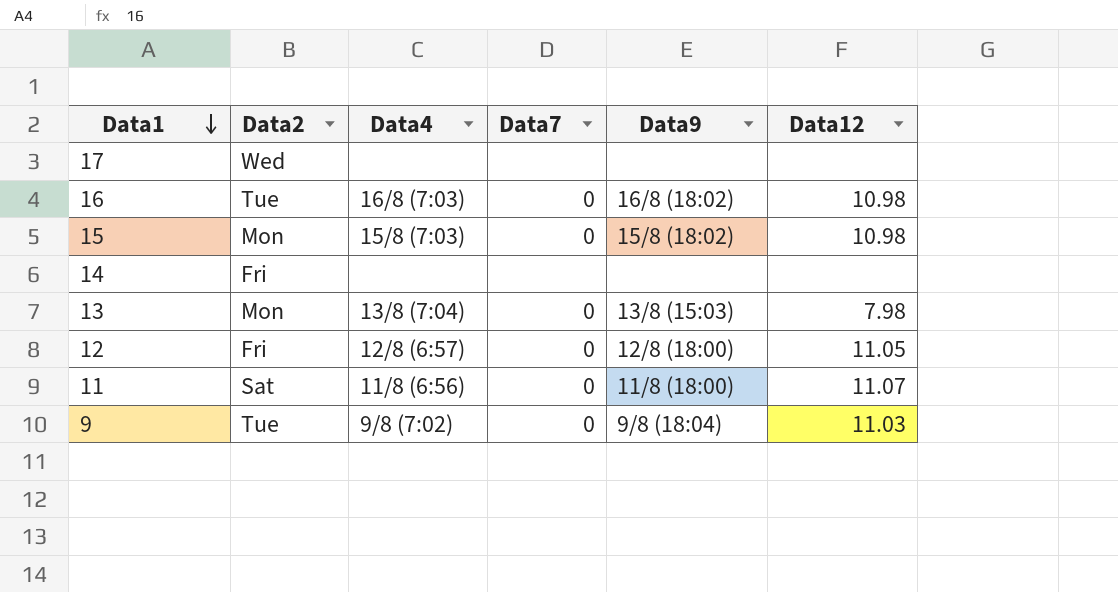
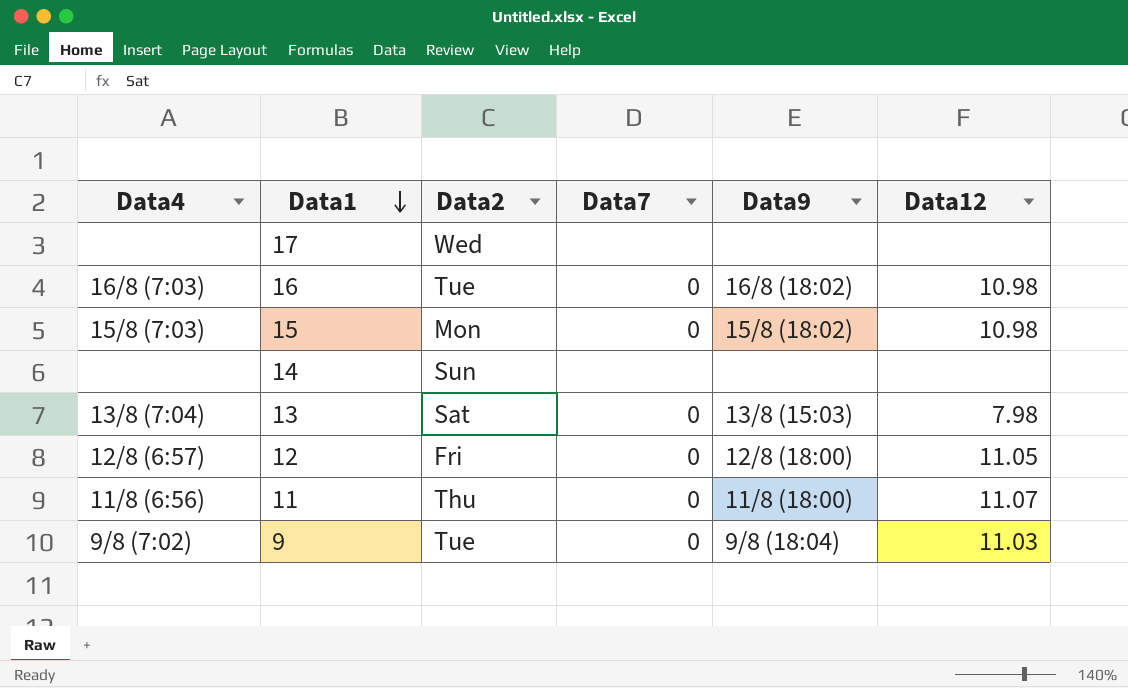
column Data4 | position: 3 -> 1
14 | Data2: Fri -> Sun
13 | Data2: Mon -> Sat
11 | Data2: Sat -> Thu

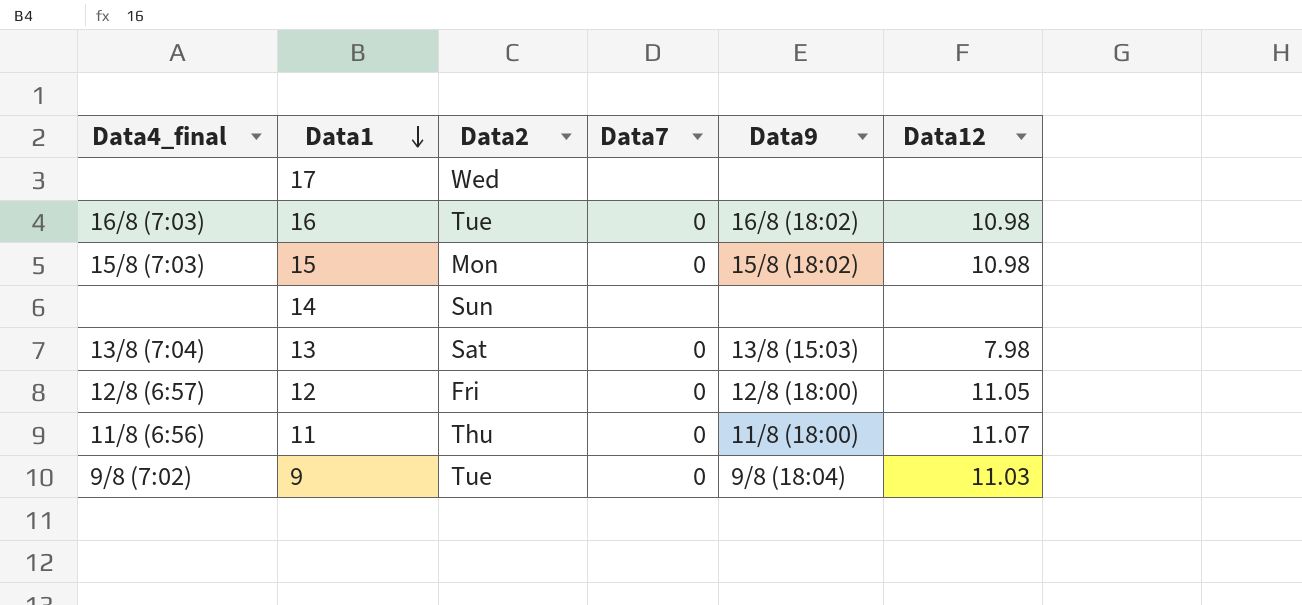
column name: Data4 -> Data4_final

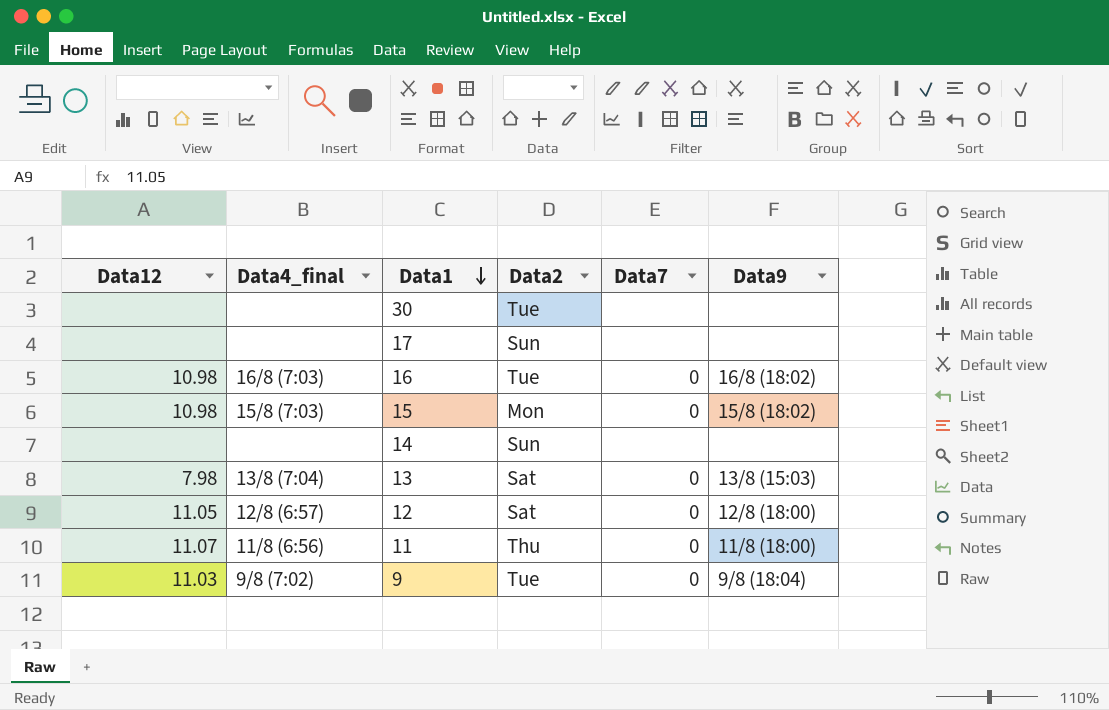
column Data12 | position: 6 -> 1
row 30: none -> none | none | Tue | none | none
17 | Data2: Wed -> Sun
12 | Data2: Fri -> Sat

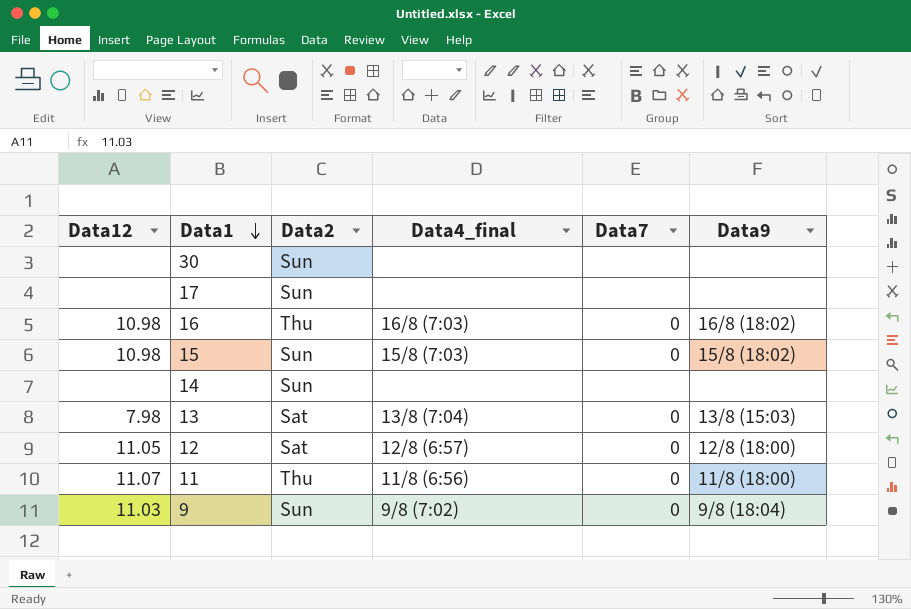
column Data4_final | position: 2 -> 4
30 | Data2: Tue -> Sun
16 | Data2: Tue -> Thu
15 | Data2: Mon -> Sun
9 | Data2: Tue -> Sun

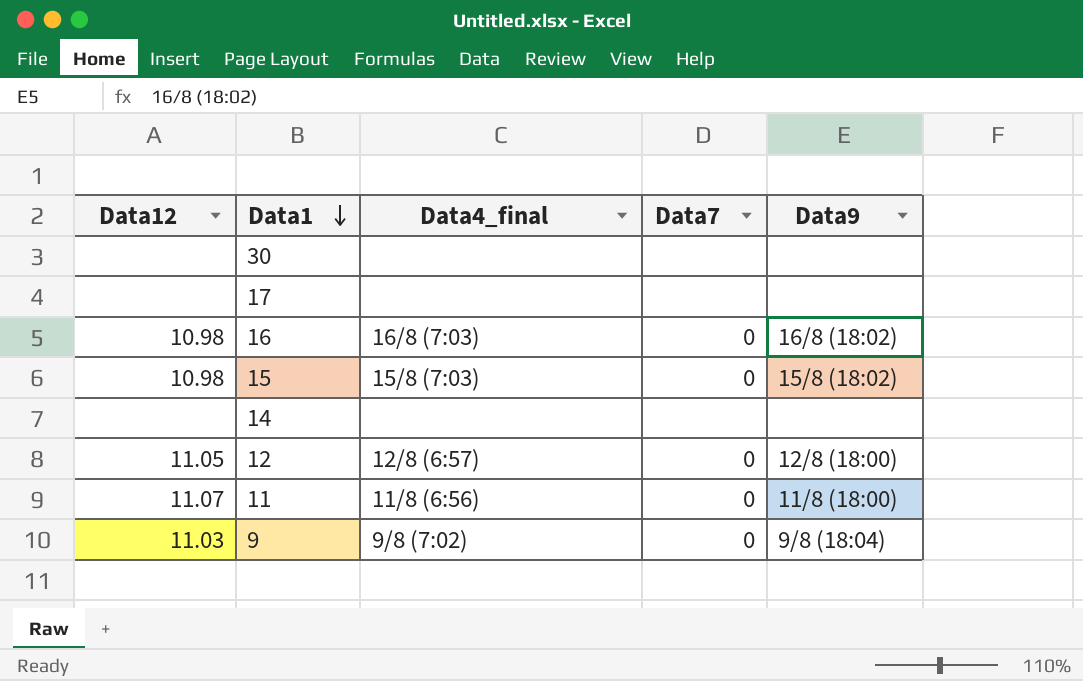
column Data2 | position: 3 -> none
row 13: 7.98 | Sat | 13/8 (7:04) | 0 | 13/8 (15:03) -> none

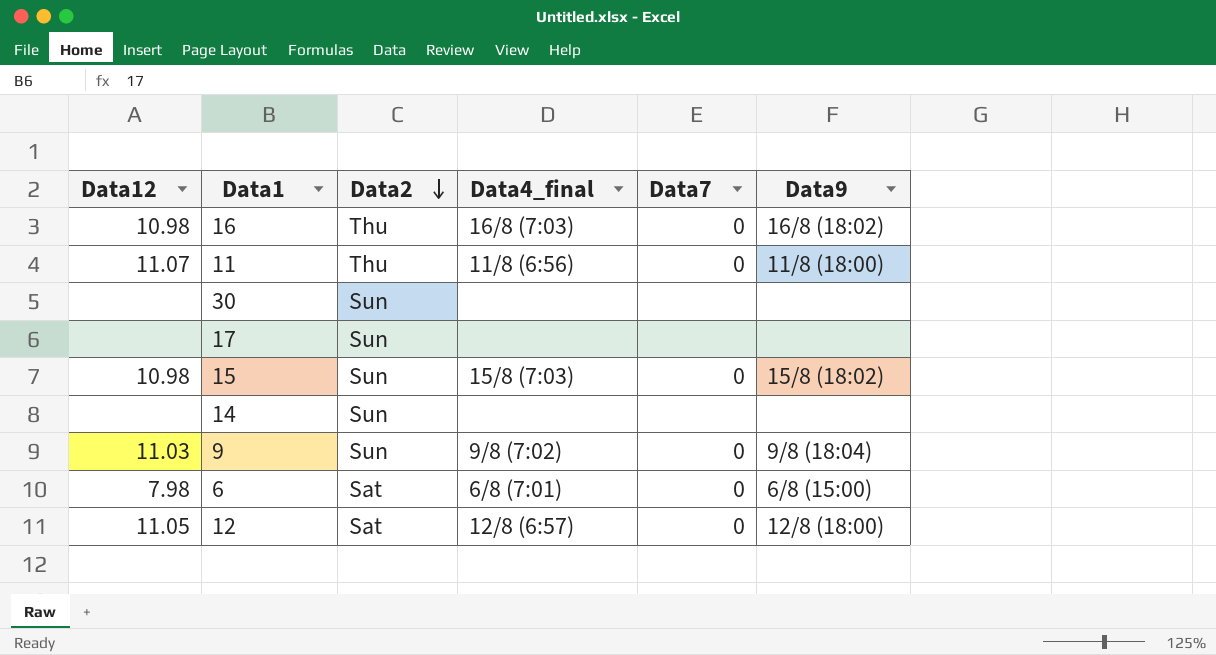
row order: Data1 descending -> Data2 descending
column Data2 | position: none -> 3
row 6: none -> 7.98 | Sat | 6/8 (7:01) | 0 | 6/8 (15:00)

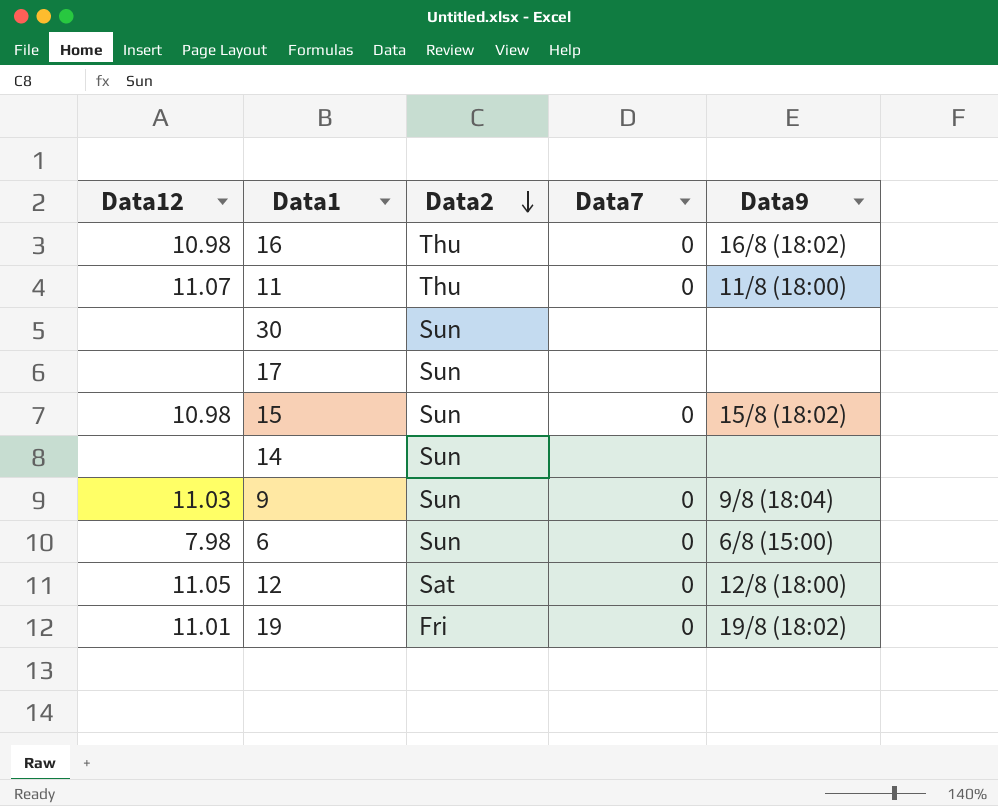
column Data4_final | position: 4 -> none
6 | Data2: Sat -> Sun
row 19: none -> 11.01 | Fri | 0 | 19/8 (18:02)

